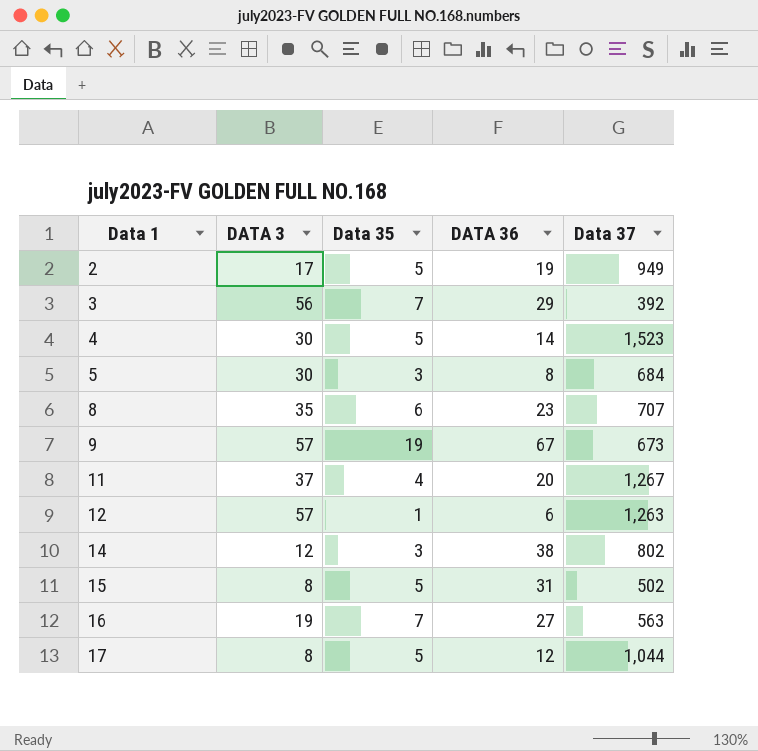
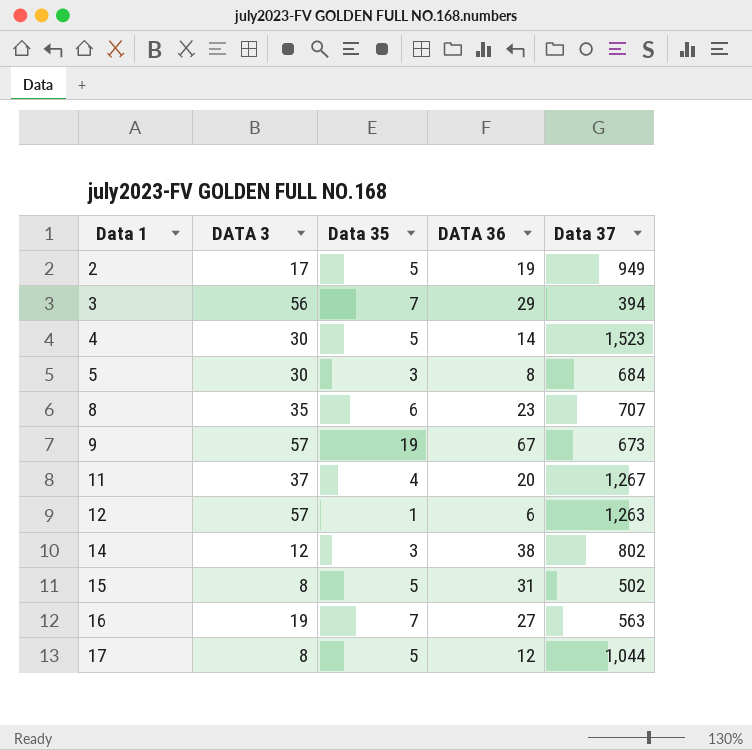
3 | Data 37: 392 -> 394

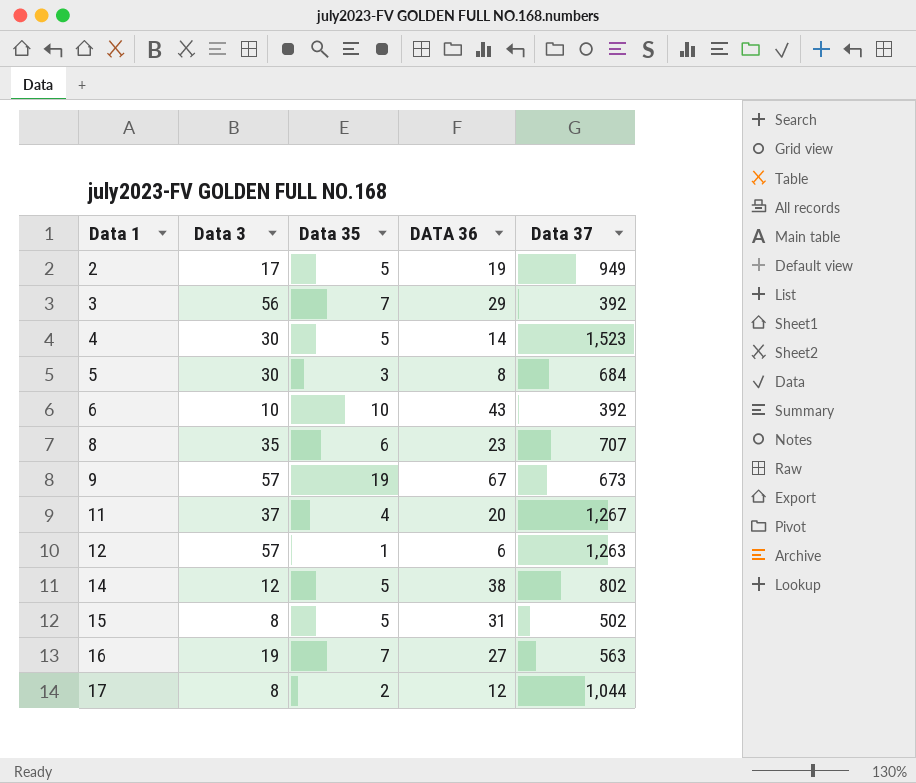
column name: DATA 3 -> Data 3
3 | Data 37: 394 -> 392
row 6: none -> 10 | 10 | 43 | 392
14 | Data 35: 3 -> 5
17 | Data 35: 5 -> 2

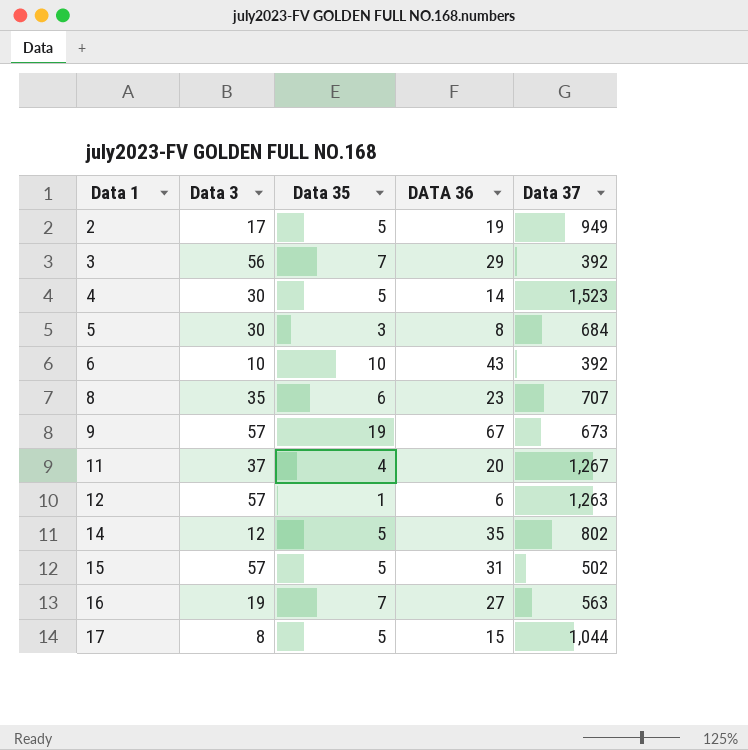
14 | DATA 36: 38 -> 35
15 | Data 3: 8 -> 57
17 | Data 35: 2 -> 5
17 | DATA 36: 12 -> 15

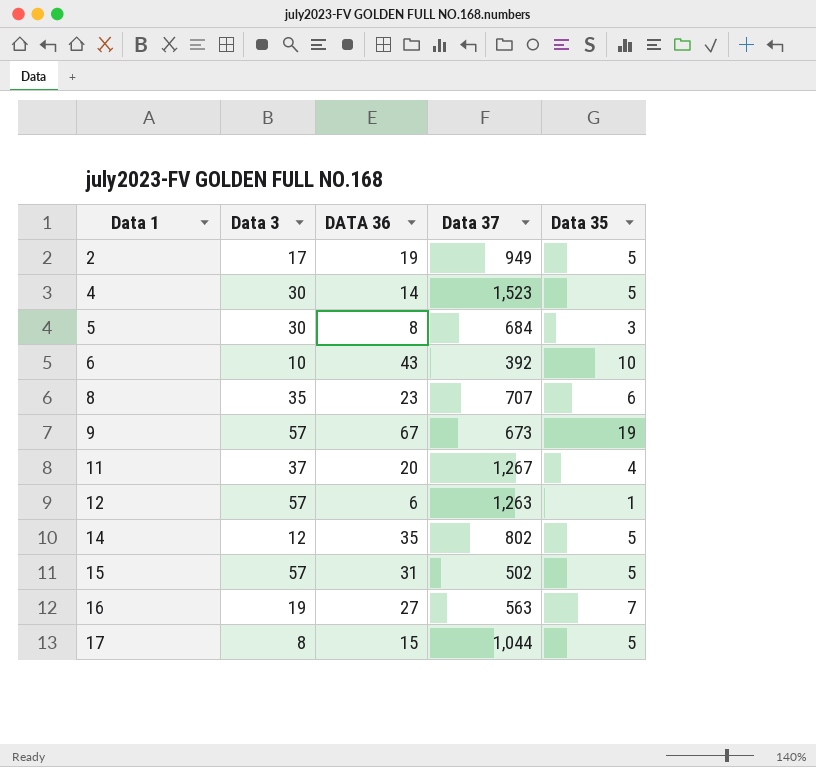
column Data 35 | position: 3 -> 5
row 3: 56 | 7 | 29 | 392 -> none

